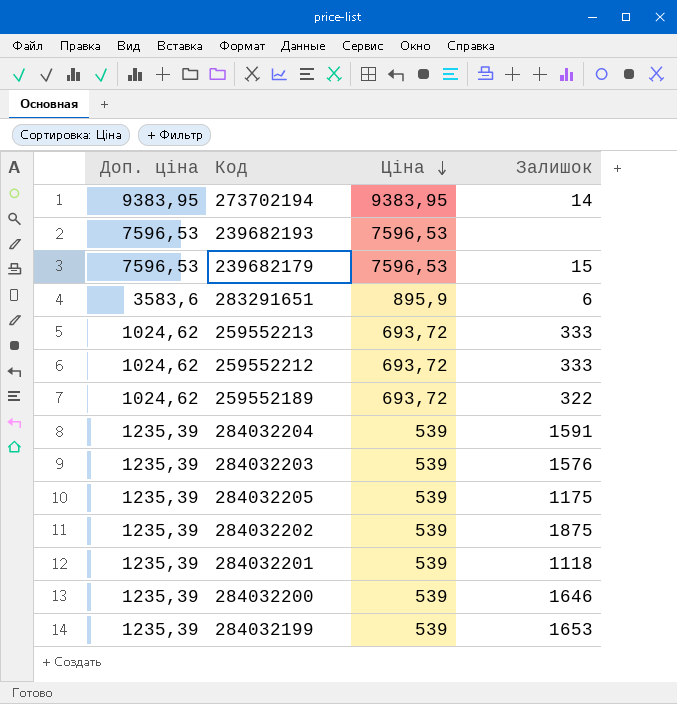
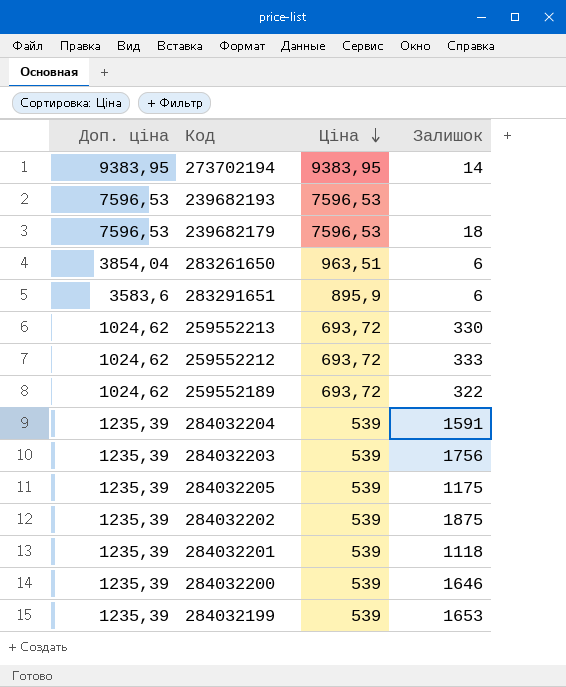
239682179 | Залишок: 15 -> 18
row 283261650: none -> 3854,04 | 963,51 | 6
259552213 | Залишок: 333 -> 330
284032203 | Залишок: 1576 -> 1756

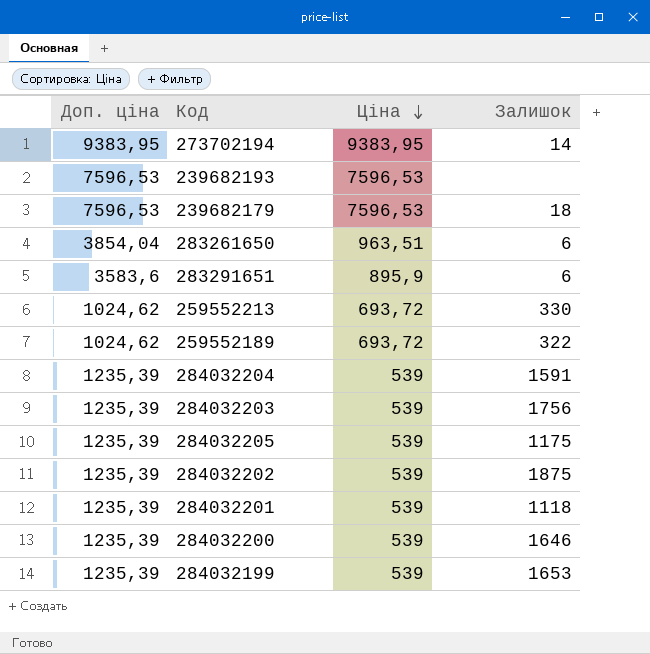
row 259552212: 1024,62 | 693,72 | 333 -> none

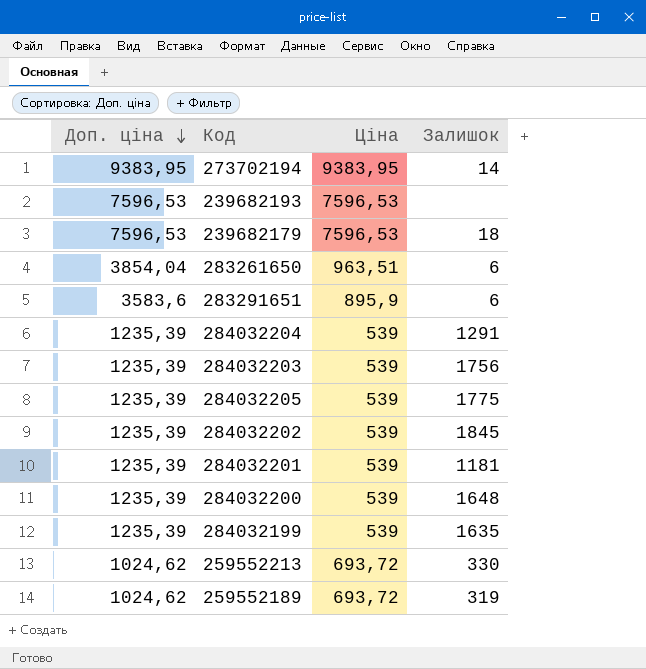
row order: Ціна descending -> Доп. ціна descending
284032204 | Залишок: 1591 -> 1291
284032205 | Залишок: 1175 -> 1775
284032202 | Залишок: 1875 -> 1845
284032201 | Залишок: 1118 -> 1181
284032200 | Залишок: 1646 -> 1648
284032199 | Залишок: 1653 -> 1635
259552189 | Залишок: 322 -> 319

